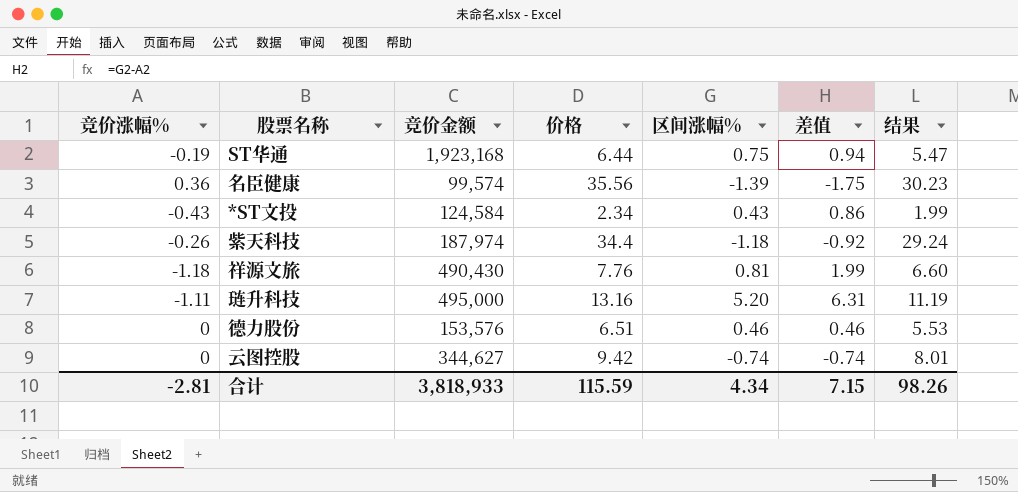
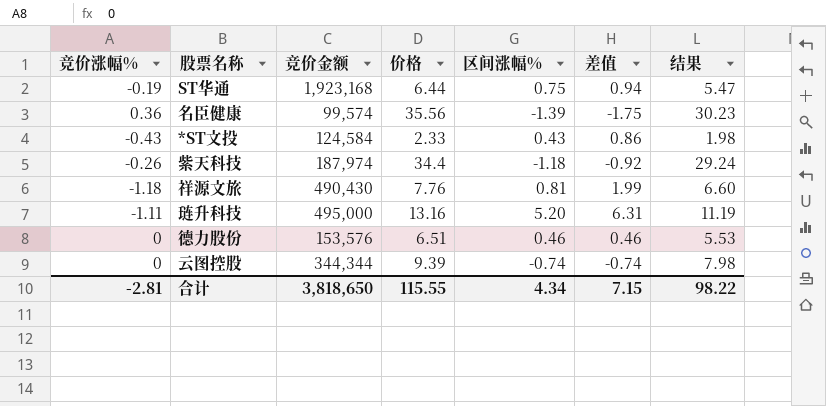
*ST文投 | 价格: 2.34 -> 2.33
*ST文投 | 结果: 1.99 -> 1.98
云图控股 | 竞价金额: 344,627 -> 344,344
云图控股 | 价格: 9.42 -> 9.39
云图控股 | 结果: 8.01 -> 7.98
合计 | 竞价金额: 3,818,933 -> 3,818,650
合计 | 价格: 115.59 -> 115.55
合计 | 结果: 98.26 -> 98.22

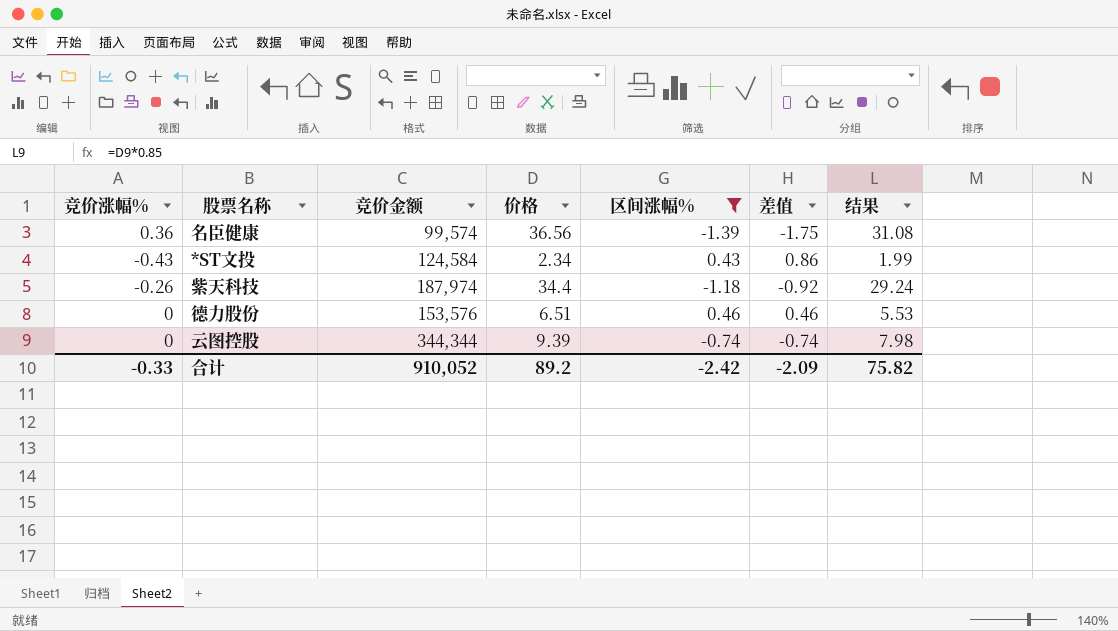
filter: none -> 区间涨幅% <= 0.46
名臣健康 | 价格: 35.56 -> 36.56
名臣健康 | 结果: 30.23 -> 31.08
*ST文投 | 价格: 2.33 -> 2.34
*ST文投 | 结果: 1.98 -> 1.99
合计 | 竞价涨幅%: -2.81 -> -0.33
合计 | 竞价金额: 3,818,650 -> 910,052
合计 | 价格: 115.55 -> 89.2
合计 | 区间涨幅%: 4.34 -> -2.42
合计 | 差值: 7.15 -> -2.09
合计 | 结果: 98.22 -> 75.82

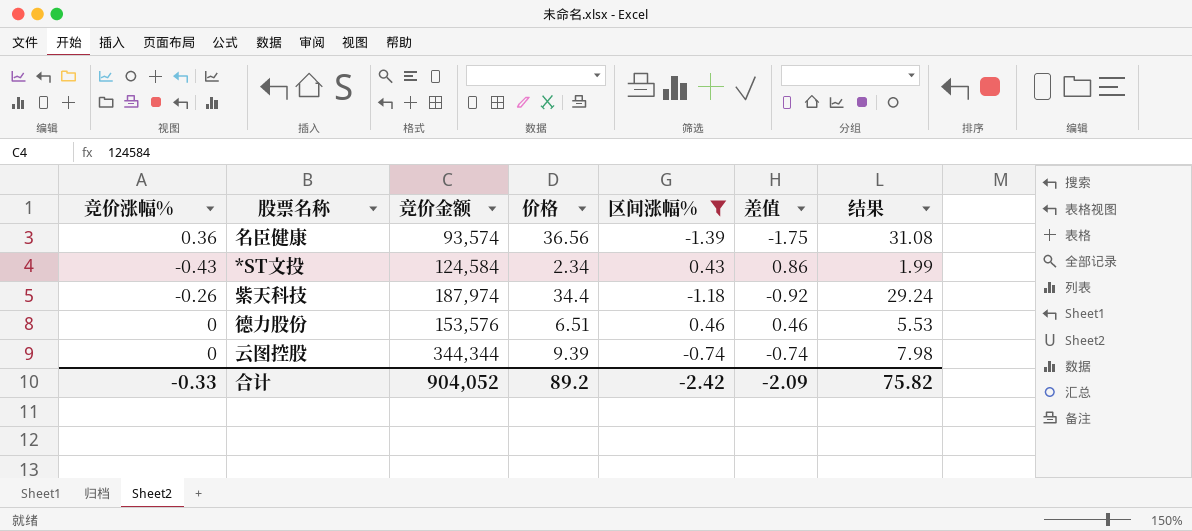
名臣健康 | 竞价金额: 99,574 -> 93,574
合计 | 竞价金额: 910,052 -> 904,052

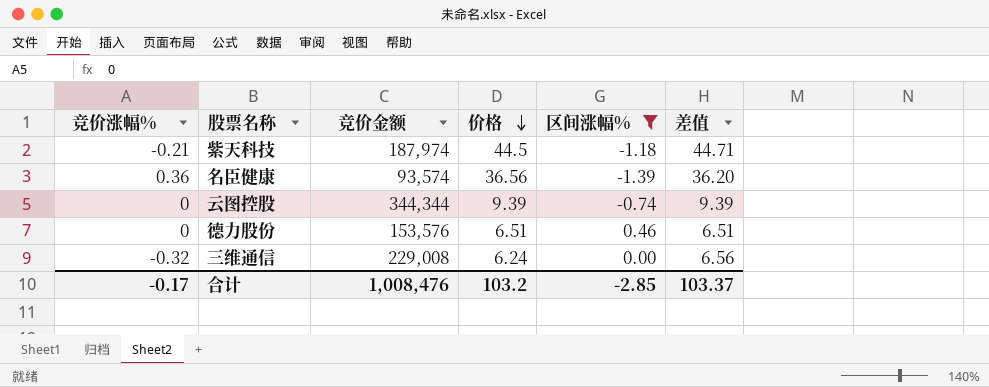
row order: none -> 价格 descending
column 结果 | formula: [价格] * 0.85 -> none
column 差值 | formula: [区间涨幅%] - [竞价涨幅%] -> [价格] - [竞价涨幅%]
row *ST文投: -0.43 | 124,584 | 2.34 | 0.43 | 0.86 | 1.99 -> none
紫天科技 | 竞价涨幅%: -0.26 -> -0.21
紫天科技 | 价格: 34.4 -> 44.5
row 三维通信: none -> -0.32 | 229,008 | 6.24 | 0.00 | 6.56
合计 | 竞价涨幅%: -0.33 -> -0.17
合计 | 竞价金额: 904,052 -> 1,008,476
合计 | 价格: 89.2 -> 103.2
合计 | 区间涨幅%: -2.42 -> -2.85
合计 | 差值: -2.09 -> 103.37

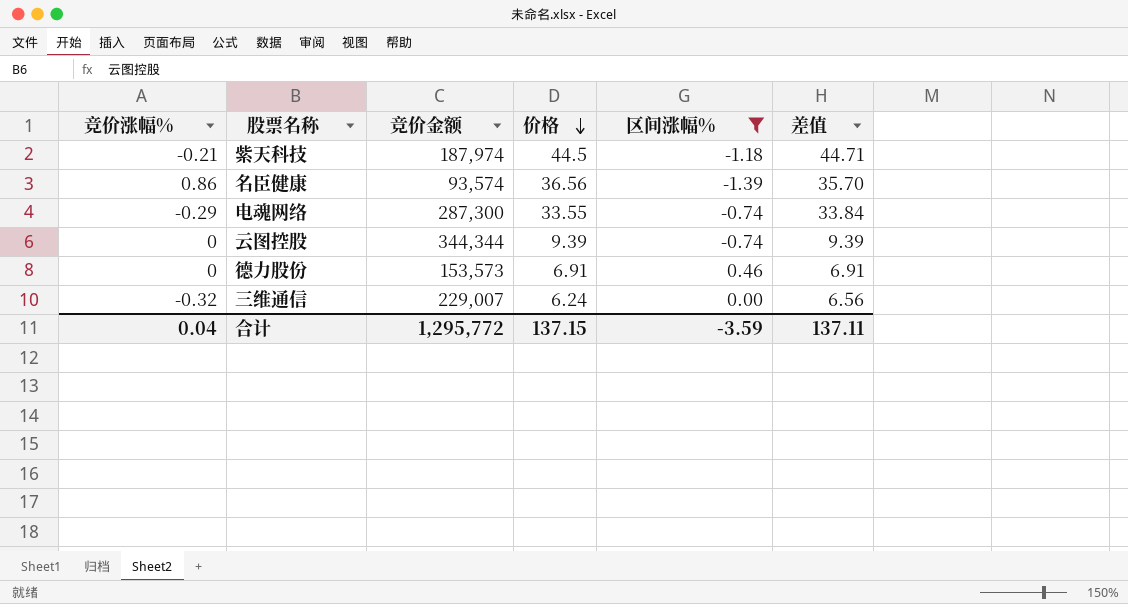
名臣健康 | 竞价涨幅%: 0.36 -> 0.86
名臣健康 | 差值: 36.20 -> 35.70
row 电魂网络: none -> -0.29 | 287,300 | 33.55 | -0.74 | 33.84
德力股份 | 竞价金额: 153,576 -> 153,573
德力股份 | 价格: 6.51 -> 6.91
德力股份 | 差值: 6.51 -> 6.91
三维通信 | 竞价金额: 229,008 -> 229,007
合计 | 竞价涨幅%: -0.17 -> 0.04
合计 | 竞价金额: 1,008,476 -> 1,295,772
合计 | 价格: 103.2 -> 137.15
合计 | 区间涨幅%: -2.85 -> -3.59
合计 | 差值: 103.37 -> 137.11

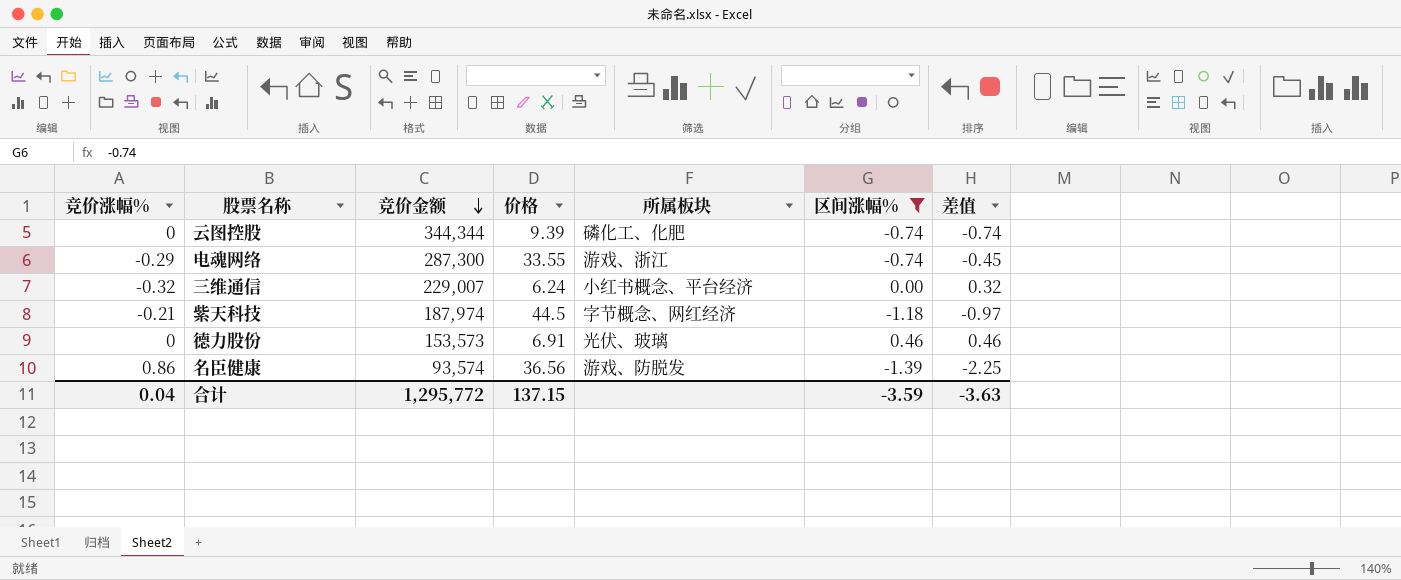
row order: 价格 descending -> 竞价金额 descending
column 所属板块 | position: none -> 5
column 差值 | formula: [价格] - [竞价涨幅%] -> [区间涨幅%] - [竞价涨幅%]
合计 | 差值: 137.11 -> -3.63

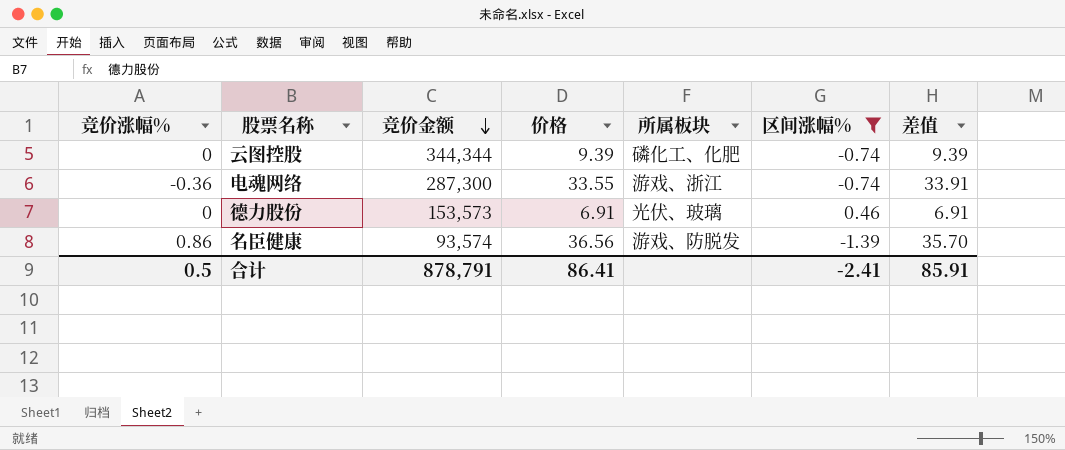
column 差值 | formula: [区间涨幅%] - [竞价涨幅%] -> [价格] - [竞价涨幅%]
row 三维通信: -0.32 | 229,007 | 6.24 | 小红书概念、平台经济 | 0.00 | 0.32 -> none
row 紫天科技: -0.21 | 187,974 | 44.5 | 字节概念、网红经济 | -1.18 | -0.97 -> none
电魂网络 | 竞价涨幅%: -0.29 -> -0.36
合计 | 竞价涨幅%: 0.04 -> 0.5
合计 | 竞价金额: 1,295,772 -> 878,791
合计 | 价格: 137.15 -> 86.41
合计 | 区间涨幅%: -3.59 -> -2.41
合计 | 差值: -3.63 -> 85.91

